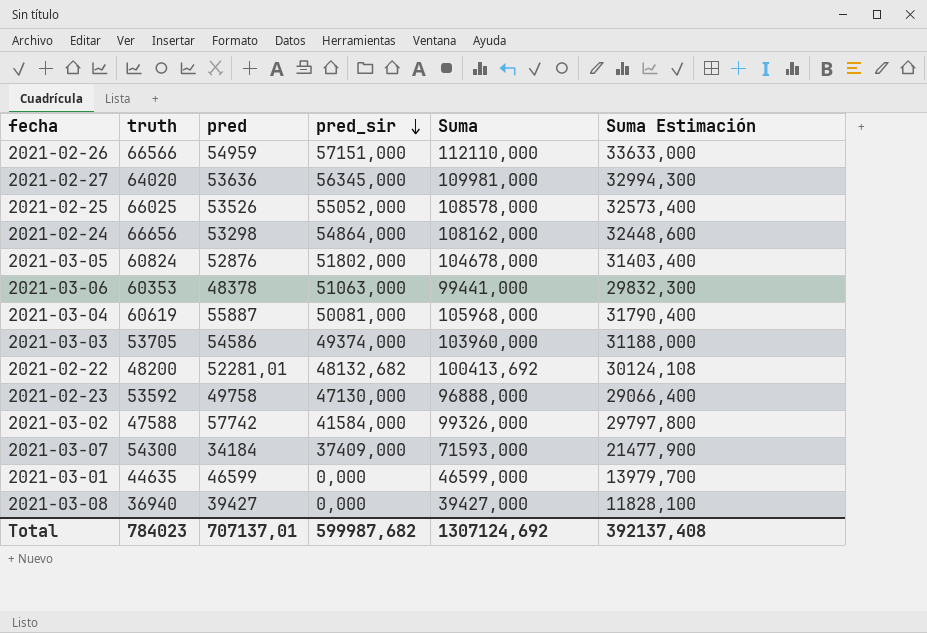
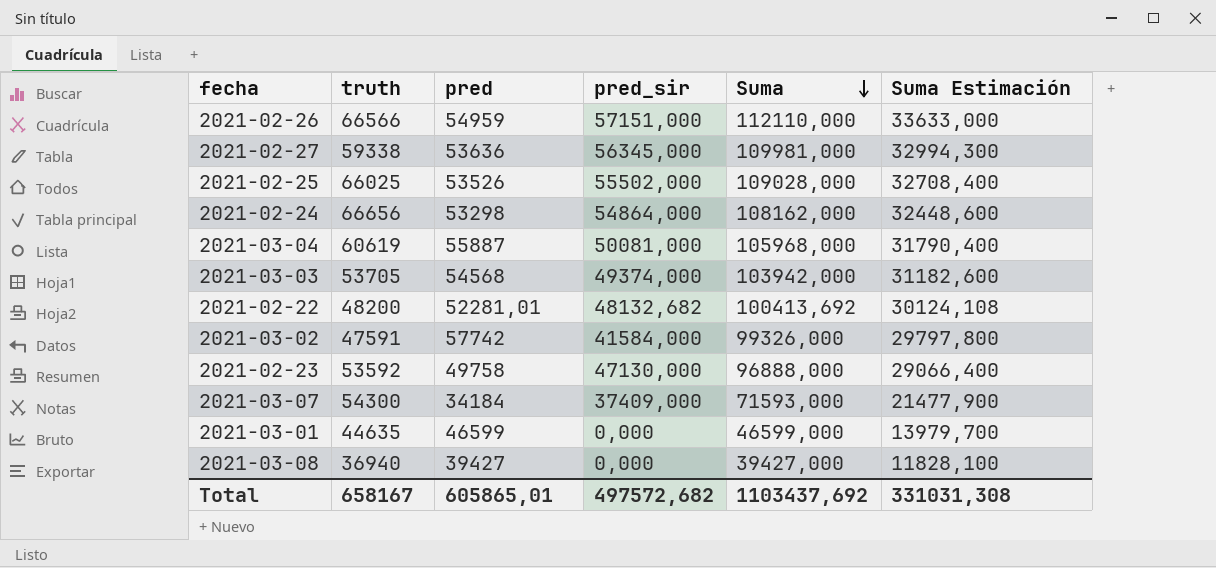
row order: pred_sir descending -> Suma descending
row 2021-03-05: 60824 | 52876 | 51802,000 | 104678,000 | 31403,400 -> none
row 2021-03-06: 60353 | 48378 | 51063,000 | 99441,000 | 29832,300 -> none
2021-02-27 | truth: 64020 -> 59338
2021-02-25 | pred_sir: 55052,000 -> 55502,000
2021-02-25 | Suma: 108578,000 -> 109028,000
2021-02-25 | Suma Estimación: 32573,400 -> 32708,400
2021-03-03 | pred: 54586 -> 54568
2021-03-03 | Suma: 103960,000 -> 103942,000
2021-03-03 | Suma Estimación: 31188,000 -> 31182,600
2021-03-02 | truth: 47588 -> 47591
Total | truth: 784023 -> 658167
Total | pred: 707137,01 -> 605865,01
Total | pred_sir: 599987,682 -> 497572,682
Total | Suma: 1307124,692 -> 1103437,692
Total | Suma Estimación: 392137,408 -> 331031,308

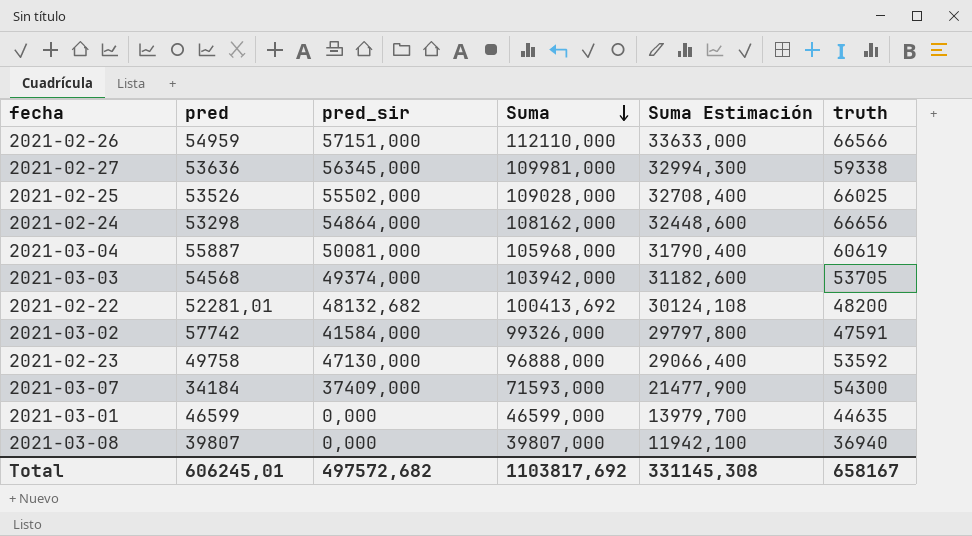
column truth | position: 2 -> 6
2021-03-08 | pred: 39427 -> 39807
2021-03-08 | Suma: 39427,000 -> 39807,000
2021-03-08 | Suma Estimación: 11828,100 -> 11942,100
Total | pred: 605865,01 -> 606245,01
Total | Suma: 1103437,692 -> 1103817,692
Total | Suma Estimación: 331031,308 -> 331145,308

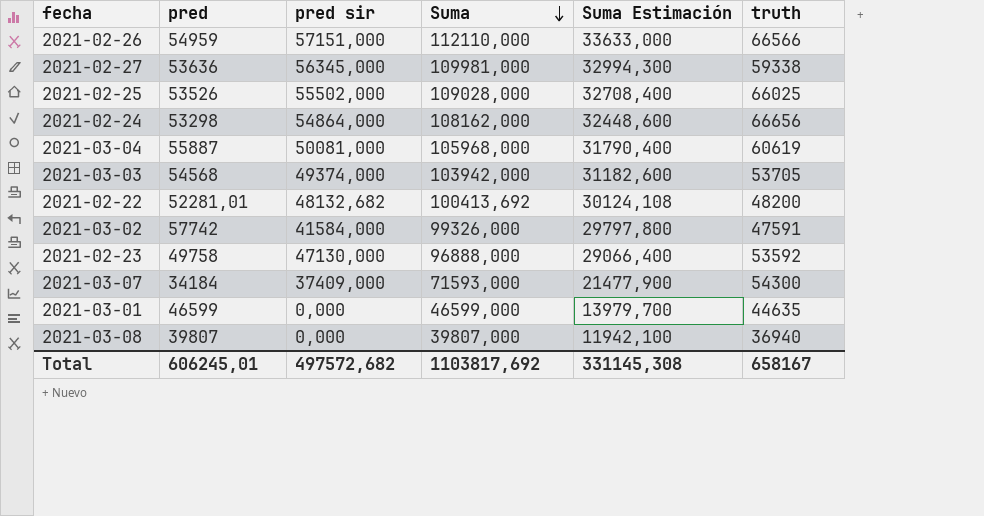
column name: pred_sir -> pred sir

